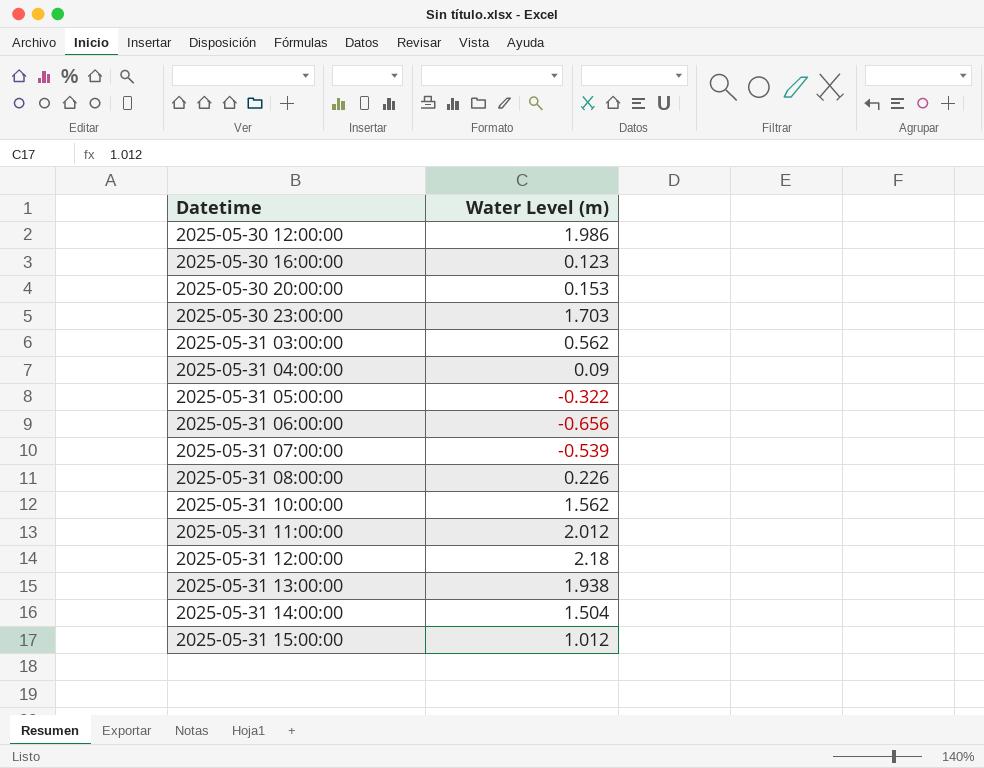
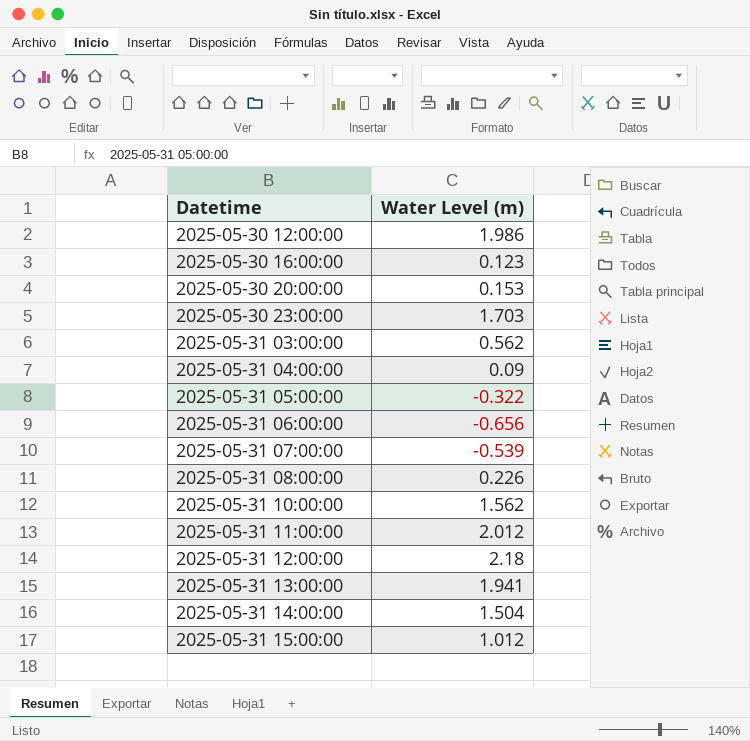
2025-05-31 13:00:00 | Water Level (m): 1.938 -> 1.941

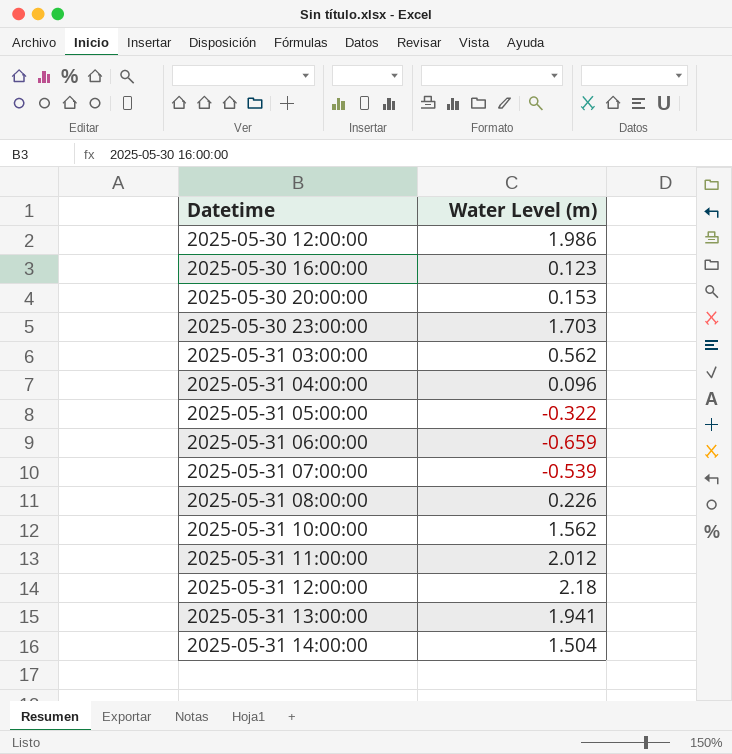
row 2025-05-31 15:00:00: 1.012 -> none
2025-05-31 04:00:00 | Water Level (m): 0.09 -> 0.096
2025-05-31 06:00:00 | Water Level (m): -0.656 -> -0.659

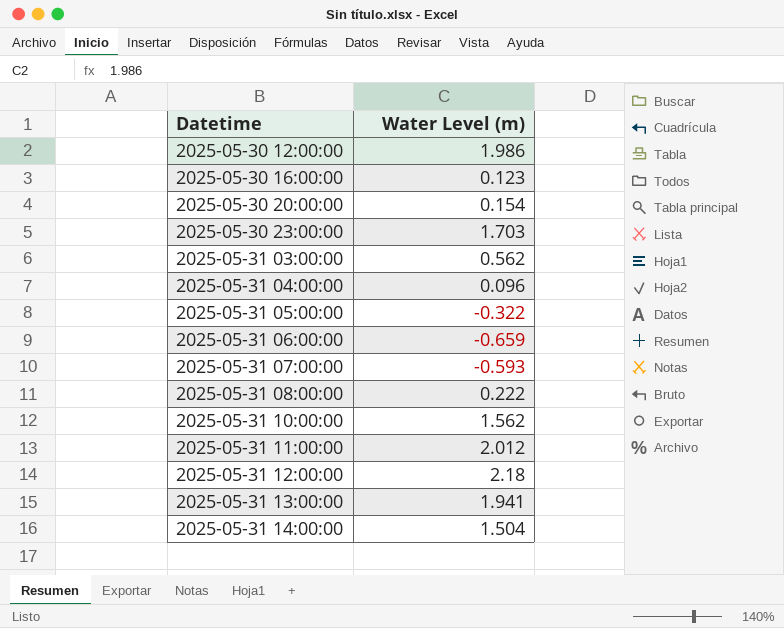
2025-05-30 20:00:00 | Water Level (m): 0.153 -> 0.154
2025-05-31 07:00:00 | Water Level (m): -0.539 -> -0.593
2025-05-31 08:00:00 | Water Level (m): 0.226 -> 0.222

